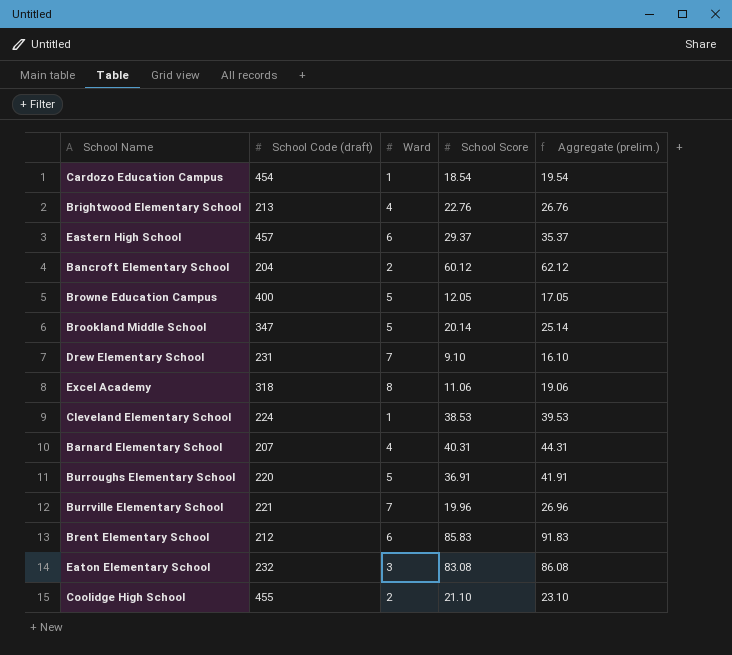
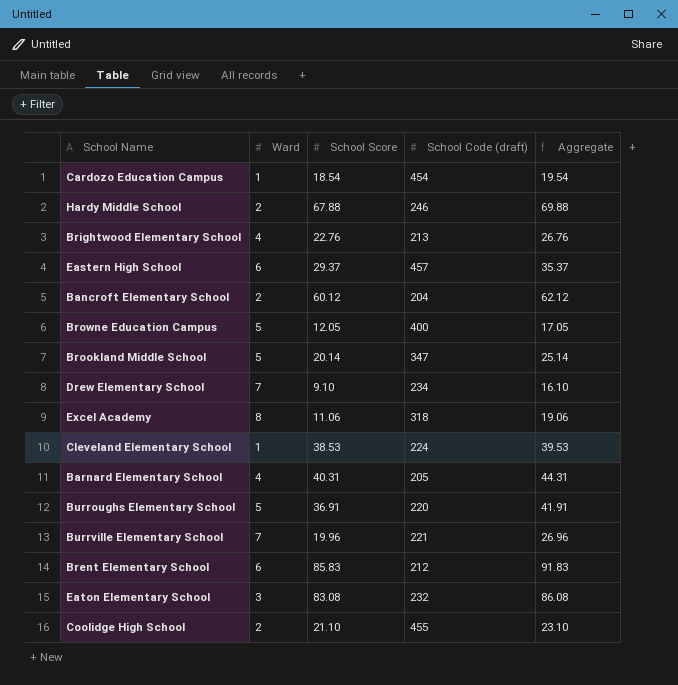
column School Code (draft) | position: 2 -> 4
column name: Aggregate (prelim.) -> Aggregate
row Hardy Middle School: none -> 2 | 67.88 | 246 | 69.88
Drew Elementary School | School Code (draft): 231 -> 234
Barnard Elementary School | School Code (draft): 207 -> 205

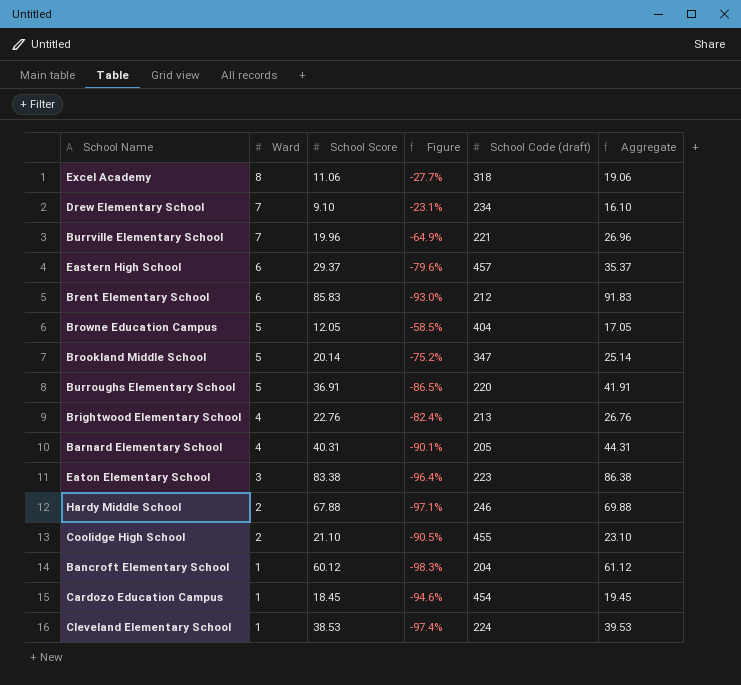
row order: none -> Ward descending
column Figure | formula: none -> ([Ward] - [School Score]) / [School Score]
Browne Education Campus | School Code (draft): 400 -> 404
Eaton Elementary School | School Score: 83.08 -> 83.38
Eaton Elementary School | School Code (draft): 232 -> 223
Eaton Elementary School | Aggregate: 86.08 -> 86.38
Bancroft Elementary School | Ward: 2 -> 1
Bancroft Elementary School | Aggregate: 62.12 -> 61.12
Cardozo Education Campus | School Score: 18.54 -> 18.45
Cardozo Education Campus | Aggregate: 19.54 -> 19.45

